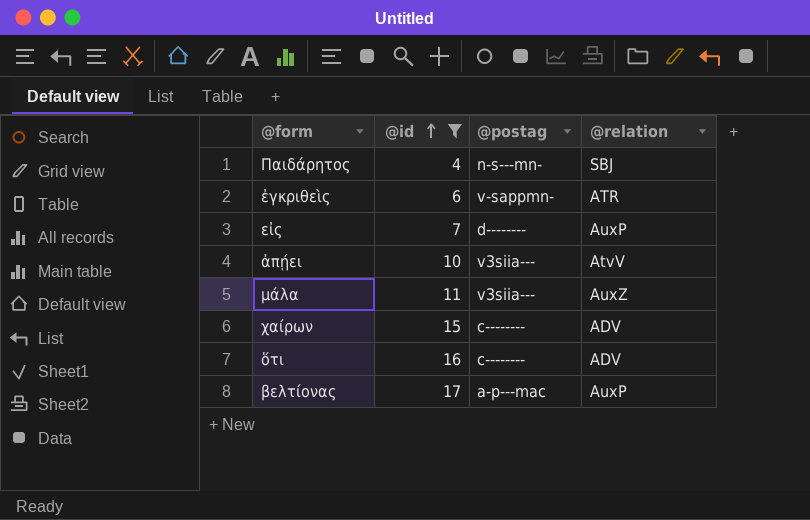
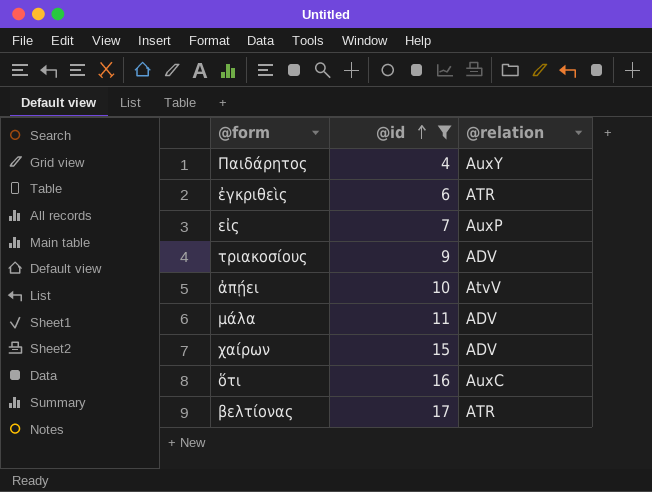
column @postag | position: 3 -> none
Παιδάρητος | @relation: SBJ -> AuxY
row τριακοσίους: none -> 9 | ADV
μάλα | @relation: AuxZ -> ADV
ὅτι | @relation: ADV -> AuxC
βελτίονας | @relation: AuxP -> ATR

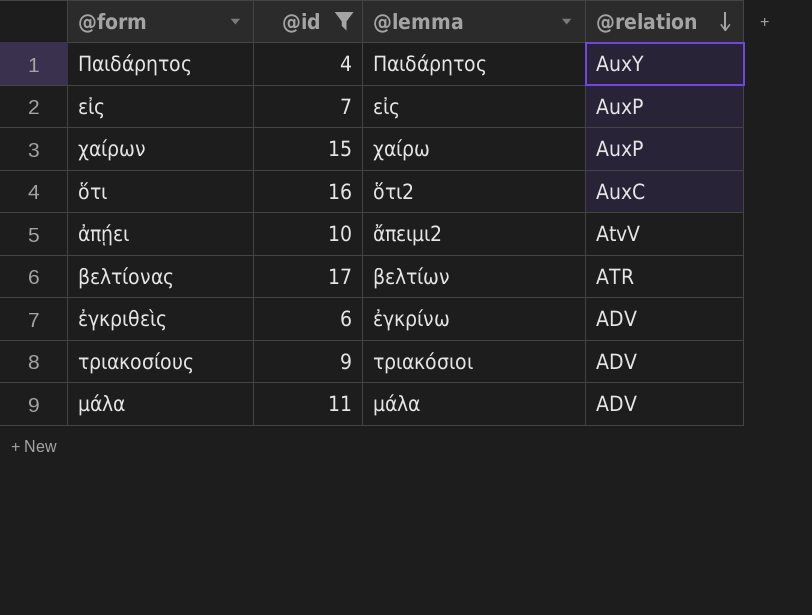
row order: @id ascending -> @relation descending
column @lemma | position: none -> 3
χαίρων | @relation: ADV -> AuxP
ἐγκριθεὶς | @relation: ATR -> ADV

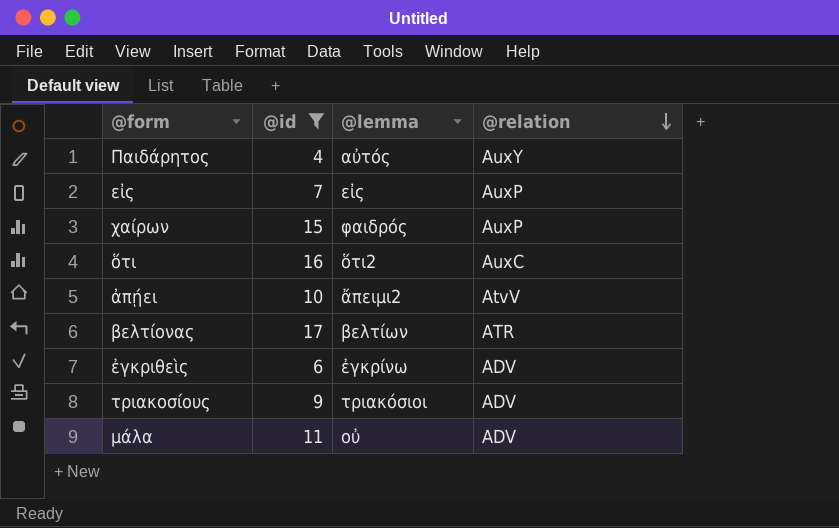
Παιδάρητος | @lemma: Παιδάρητος -> αὐτός
χαίρων | @lemma: χαίρω -> φαιδρός
μάλα | @lemma: μάλα -> οὐ

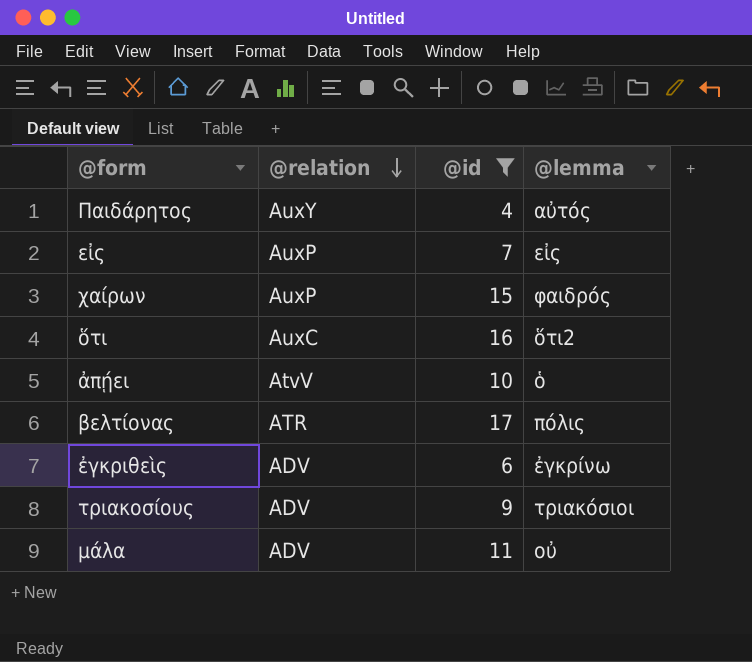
column @relation | position: 4 -> 2
ἀπῄει | @lemma: ἄπειμι2 -> ὁ
βελτίονας | @lemma: βελτίων -> πόλις

